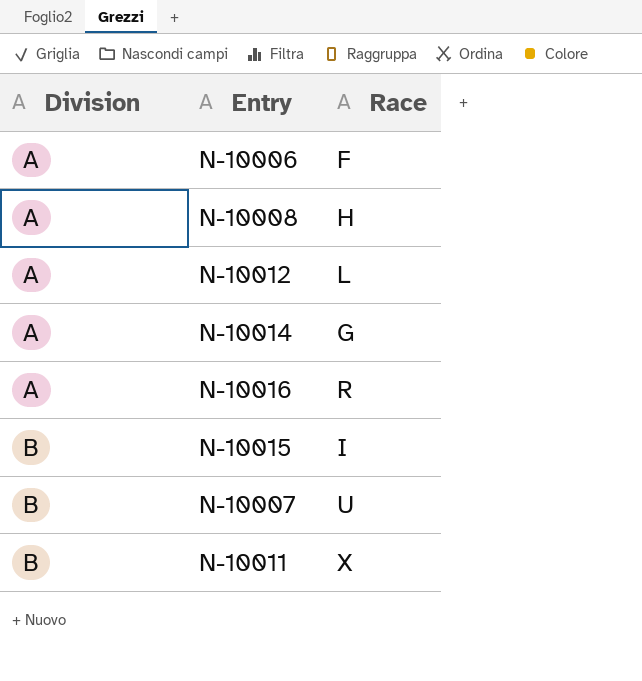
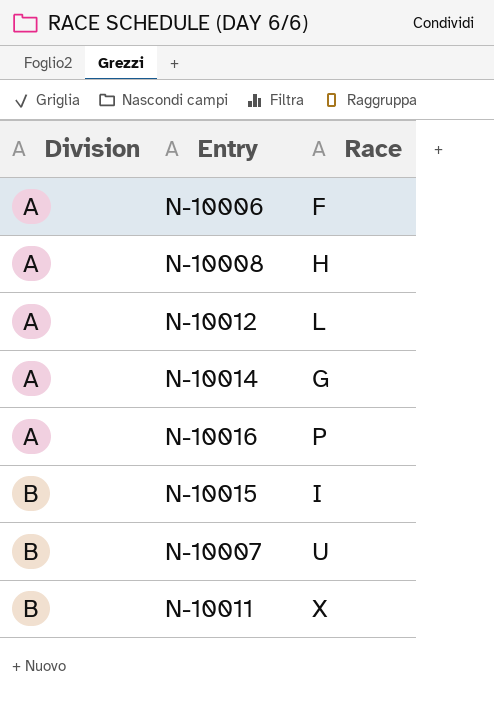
N-10016 | Race: R -> P

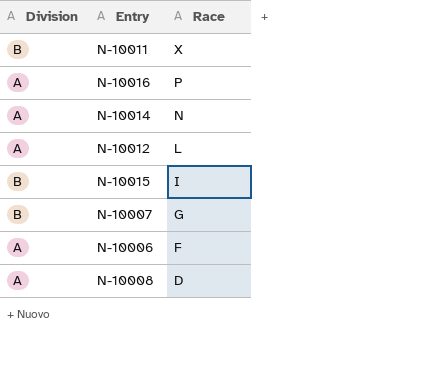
row order: Division ascending -> Race descending
N-10014 | Race: G -> N
N-10007 | Race: U -> G
N-10008 | Race: H -> D

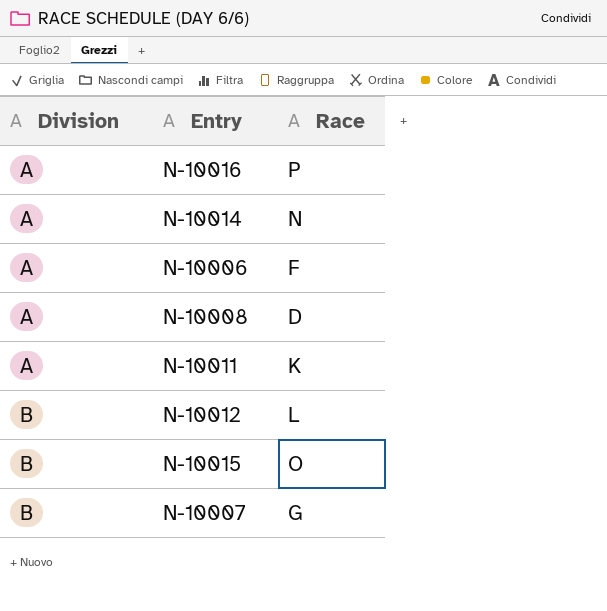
row order: Race descending -> Division ascending
N-10011 | Division: B -> A
N-10011 | Race: X -> K
N-10012 | Division: A -> B
N-10015 | Race: I -> O

